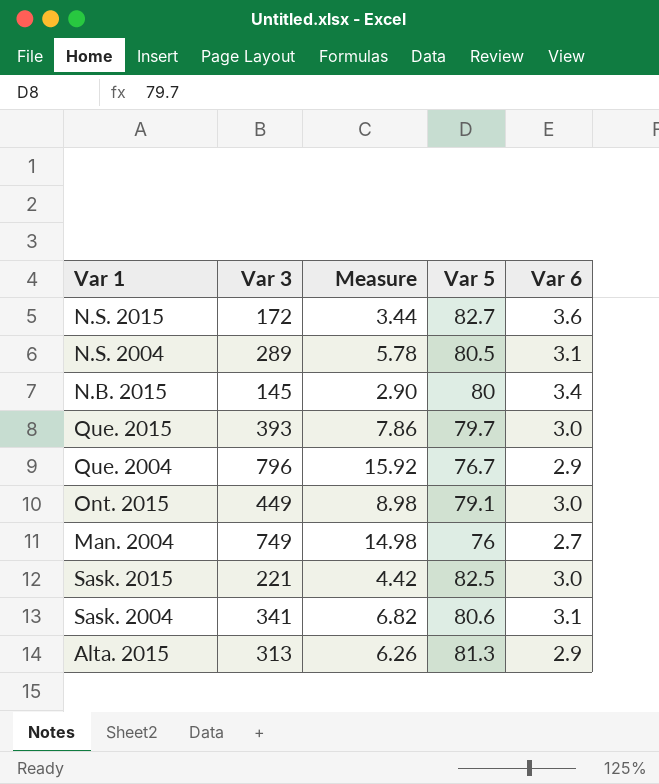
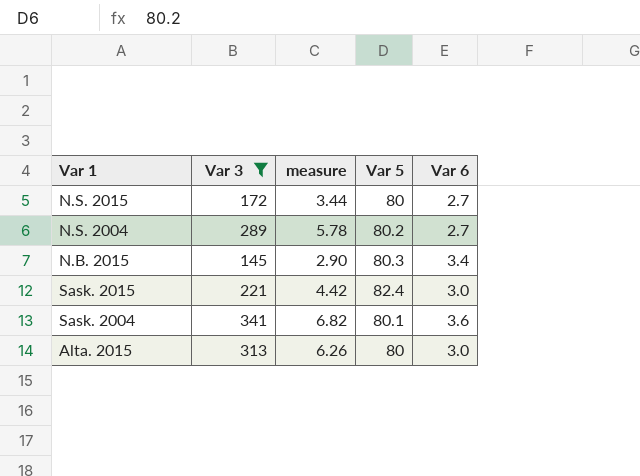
filter: none -> Var 3 <= 341
column name: Measure -> measure
N.S. 2015 | Var 5: 82.7 -> 80
N.S. 2015 | Var 6: 3.6 -> 2.7
N.S. 2004 | Var 5: 80.5 -> 80.2
N.S. 2004 | Var 6: 3.1 -> 2.7
N.B. 2015 | Var 5: 80 -> 80.3
Sask. 2015 | Var 5: 82.5 -> 82.4
Sask. 2004 | Var 5: 80.6 -> 80.1
Sask. 2004 | Var 6: 3.1 -> 3.6
Alta. 2015 | Var 5: 81.3 -> 80
Alta. 2015 | Var 6: 2.9 -> 3.0

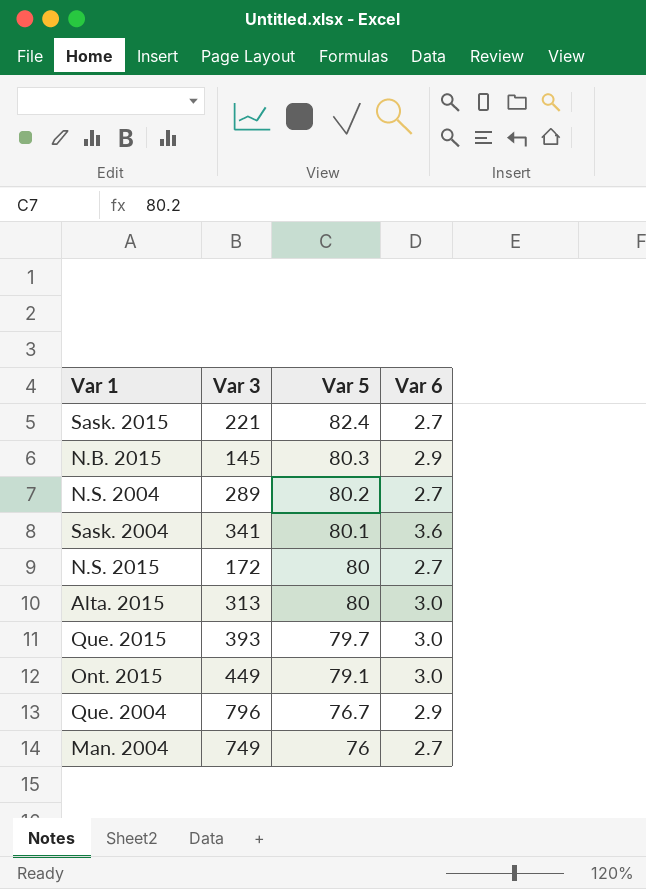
filter: Var 3 <= 341 -> none
row order: none -> Var 5 descending
column measure | formula: [Var 3] * 0.02 -> none
Sask. 2015 | Var 6: 3.0 -> 2.7
N.B. 2015 | Var 6: 3.4 -> 2.9

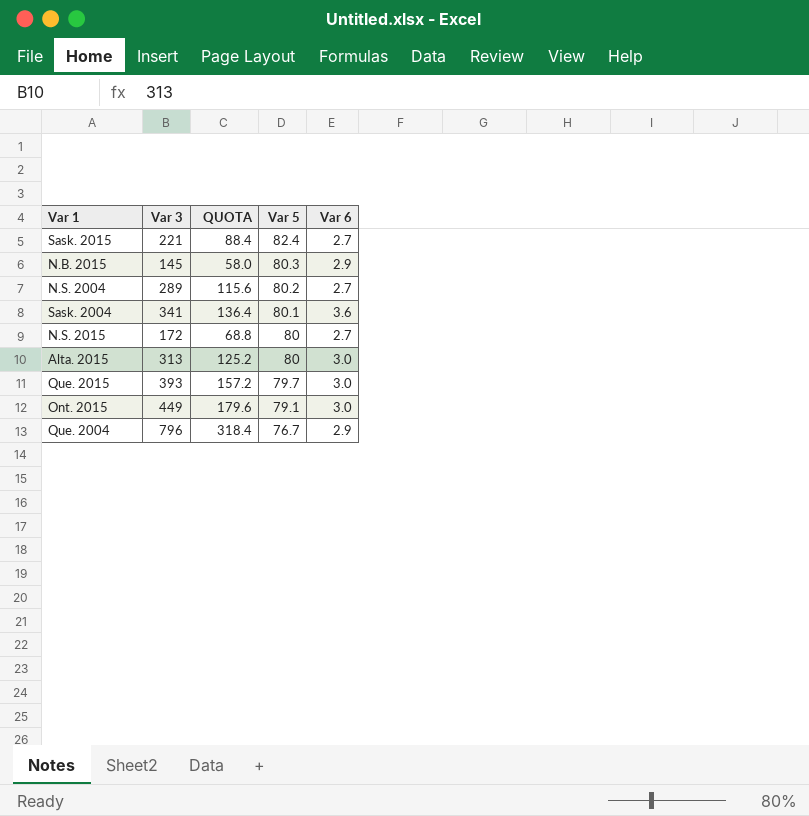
column QUOTA | formula: none -> [Var 3] * 0.4
row Man. 2004: 749 | 76 | 2.7 -> none

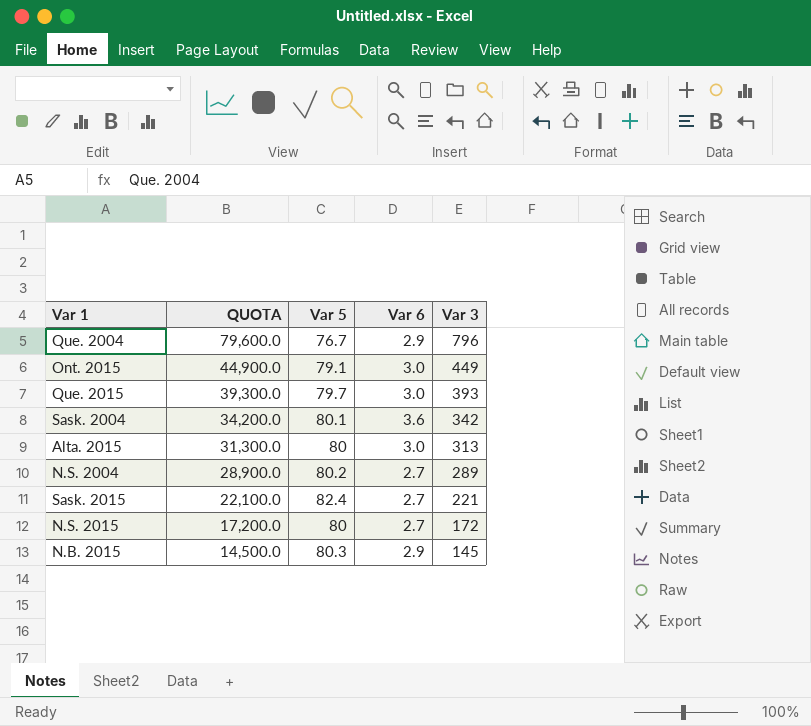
row order: Var 5 descending -> QUOTA descending
column QUOTA | formula: [Var 3] * 0.4 -> [Var 3] * 100
column Var 3 | position: 2 -> 5
Sask. 2004 | Var 3: 341 -> 342

